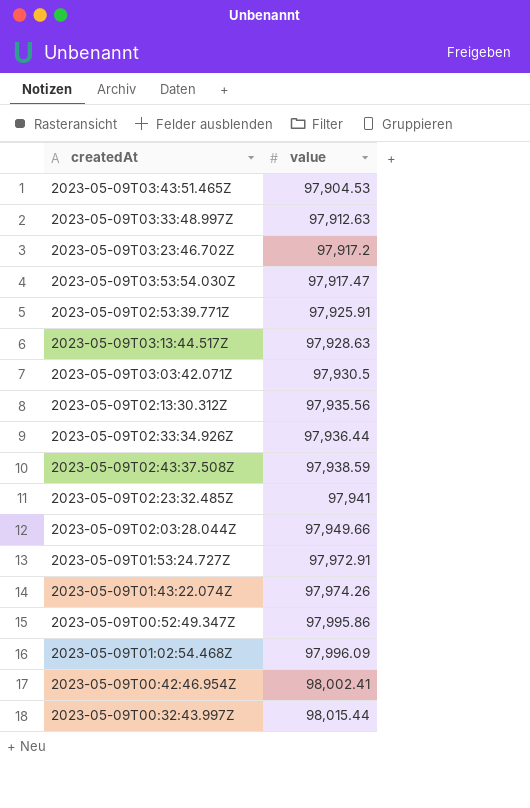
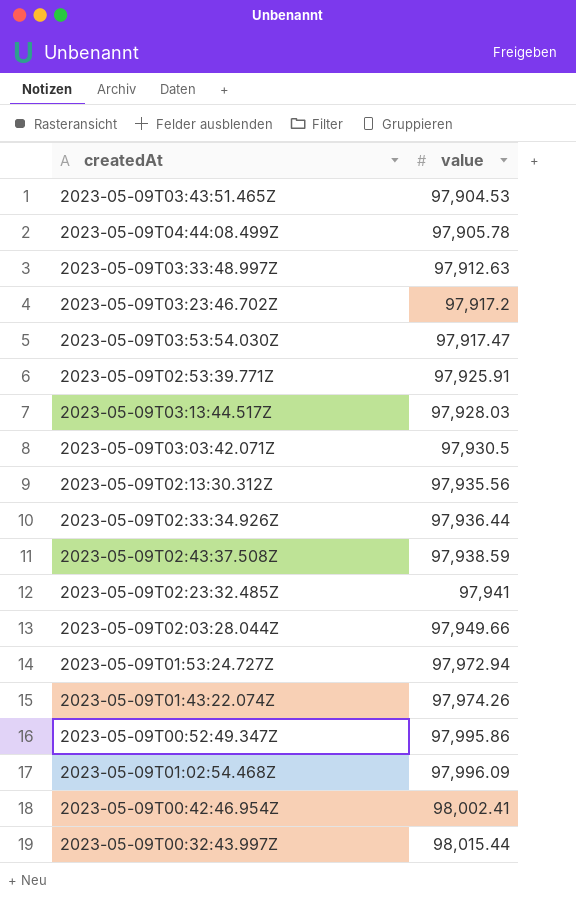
row 2023-05-09T04:44:08.499Z: none -> 97,905.78
2023-05-09T03:13:44.517Z | value: 97,928.63 -> 97,928.03
2023-05-09T01:53:24.727Z | value: 97,972.91 -> 97,972.94

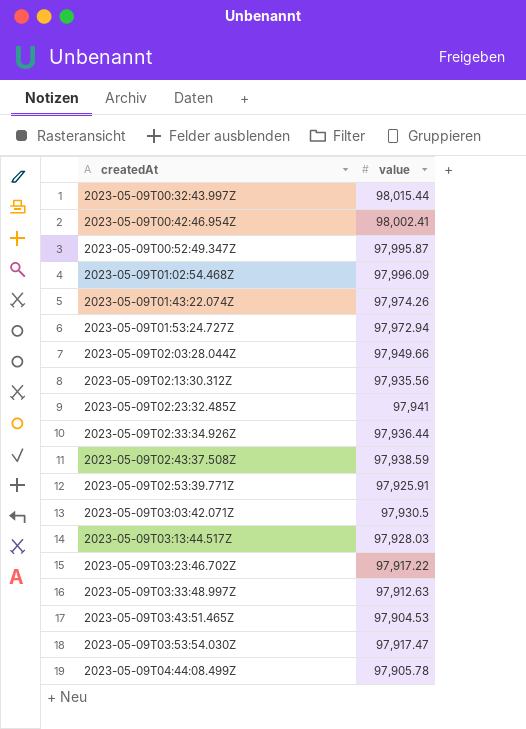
row order: value ascending -> createdAt ascending
2023-05-09T00:52:49.347Z | value: 97,995.86 -> 97,995.87
2023-05-09T03:23:46.702Z | value: 97,917.2 -> 97,917.22

